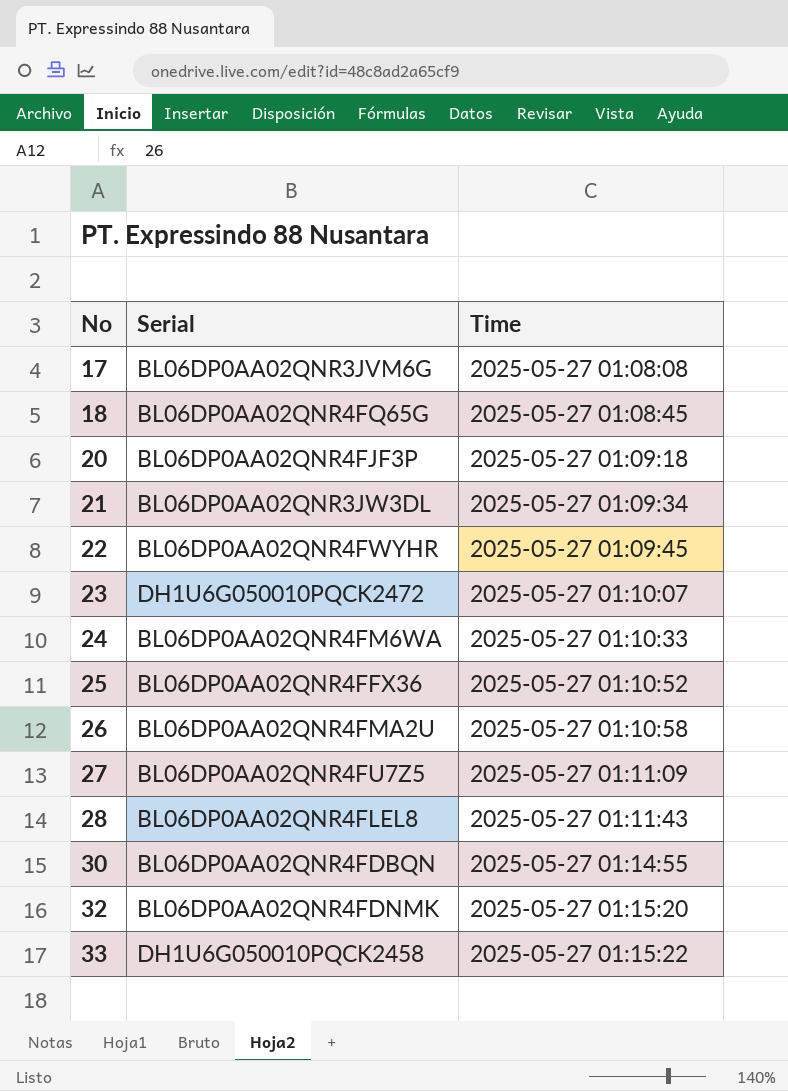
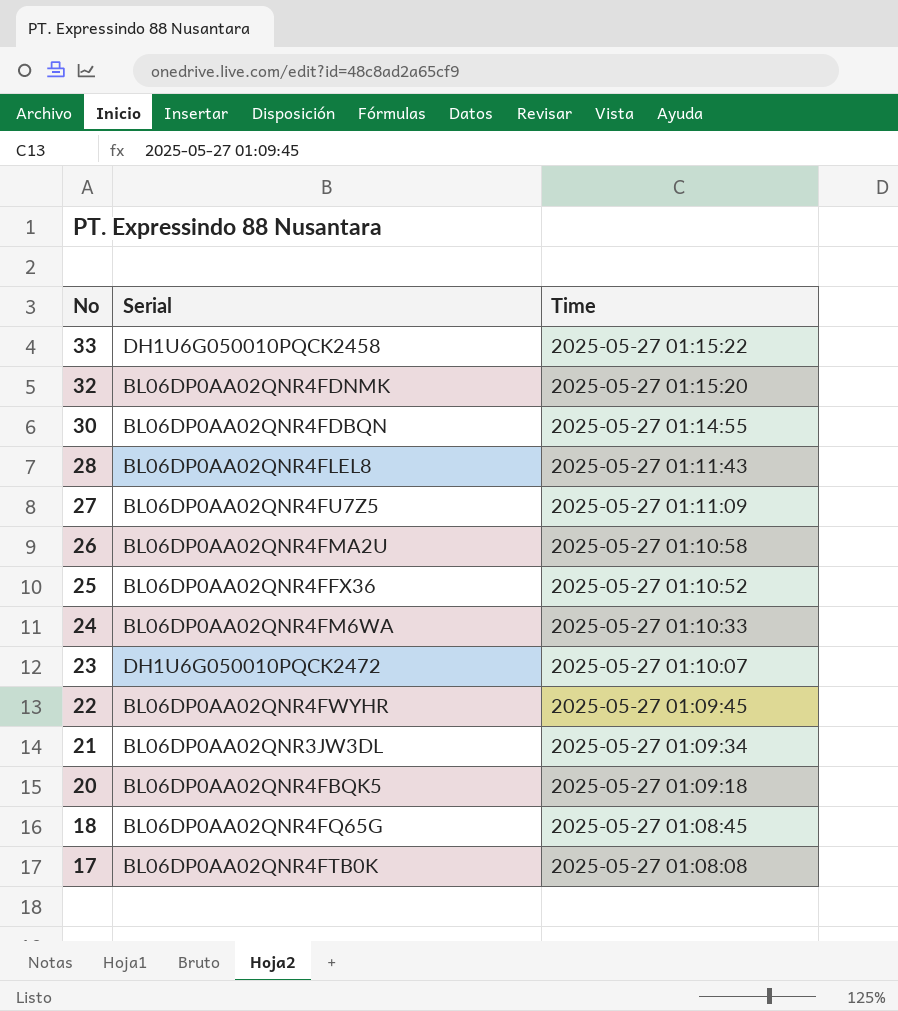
row order: No ascending -> No descending
20 | Serial: BL06DP0AA02QNR4FJF3P -> BL06DP0AA02QNR4FBQK5
17 | Serial: BL06DP0AA02QNR3JVM6G -> BL06DP0AA02QNR4FTB0K

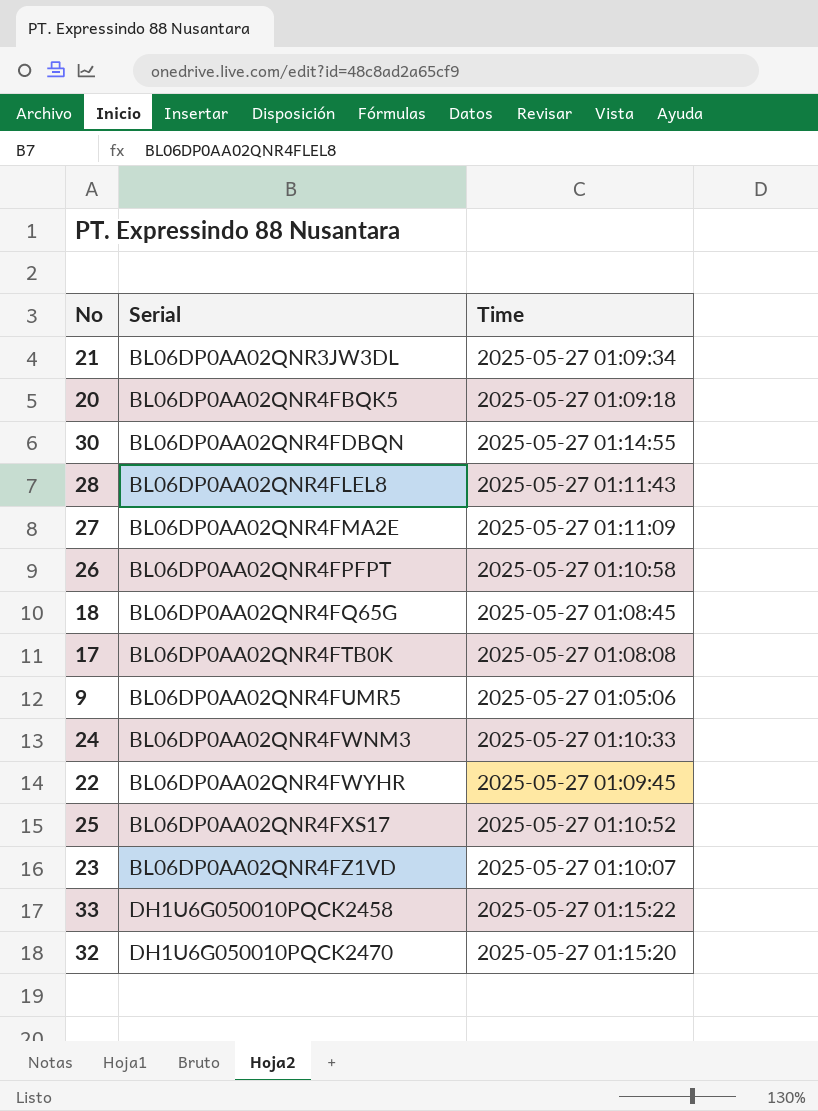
row order: No descending -> Serial ascending
27 | Serial: BL06DP0AA02QNR4FU7Z5 -> BL06DP0AA02QNR4FMA2E
26 | Serial: BL06DP0AA02QNR4FMA2U -> BL06DP0AA02QNR4FPFPT
row 9: none -> BL06DP0AA02QNR4FUMR5 | 2025-05-27 01:05:06
24 | Serial: BL06DP0AA02QNR4FM6WA -> BL06DP0AA02QNR4FWNM3
25 | Serial: BL06DP0AA02QNR4FFX36 -> BL06DP0AA02QNR4FXS17
23 | Serial: DH1U6G050010PQCK2472 -> BL06DP0AA02QNR4FZ1VD
32 | Serial: BL06DP0AA02QNR4FDNMK -> DH1U6G050010PQCK2470

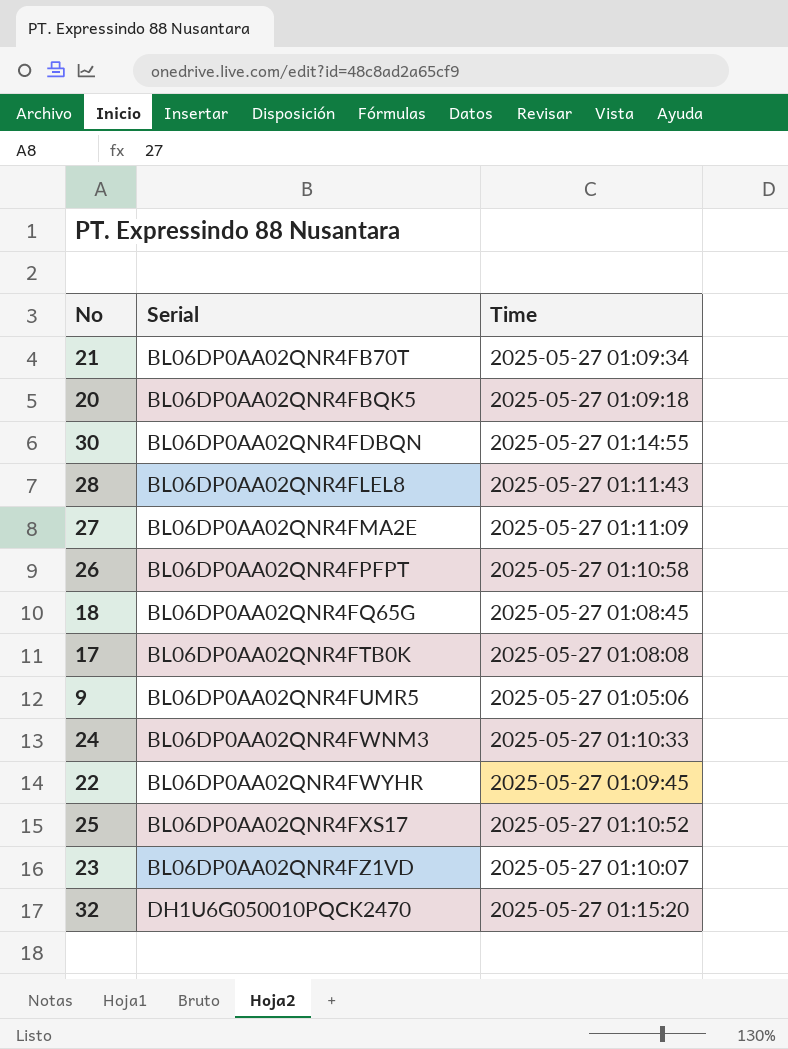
row 33: DH1U6G050010PQCK2458 | 2025-05-27 01:15:22 -> none
21 | Serial: BL06DP0AA02QNR3JW3DL -> BL06DP0AA02QNR4FB70T

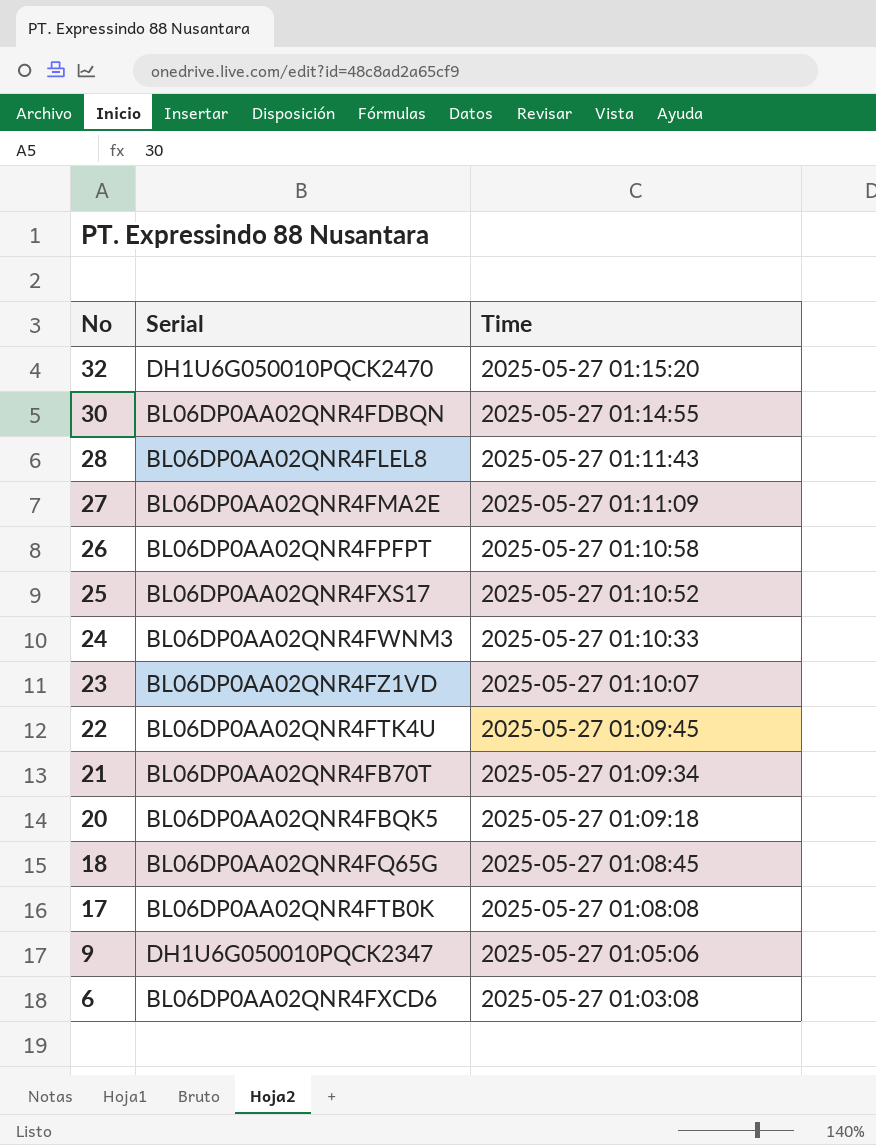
row order: Serial ascending -> No descending
22 | Serial: BL06DP0AA02QNR4FWYHR -> BL06DP0AA02QNR4FTK4U
9 | Serial: BL06DP0AA02QNR4FUMR5 -> DH1U6G050010PQCK2347
row 6: none -> BL06DP0AA02QNR4FXCD6 | 2025-05-27 01:03:08

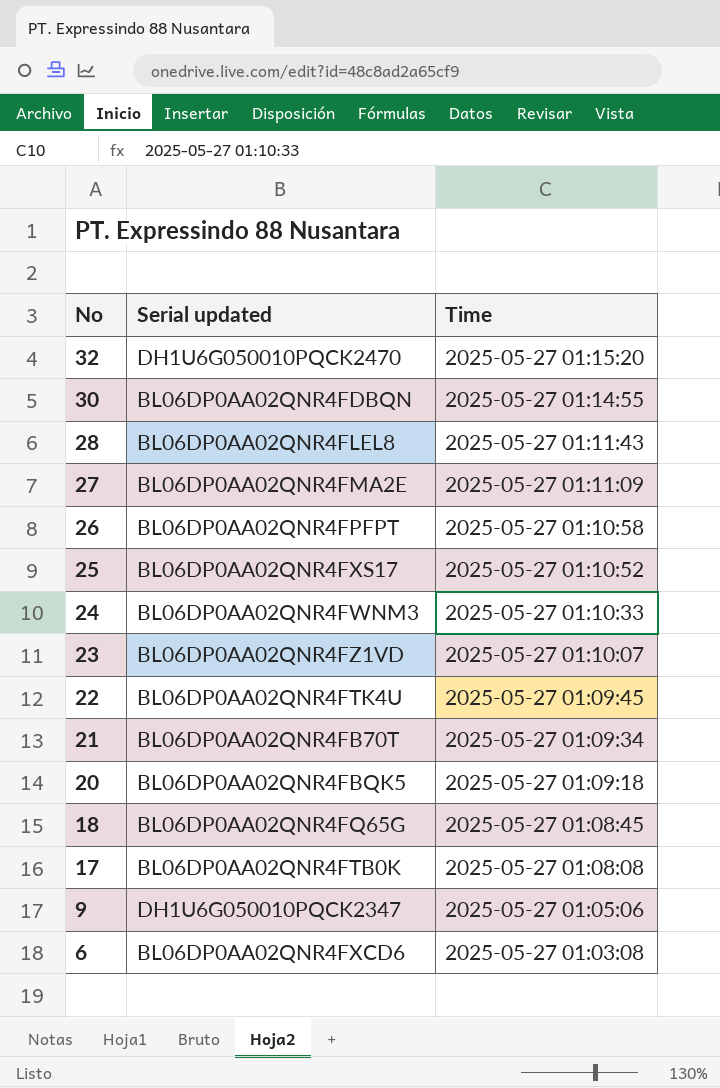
column name: Serial -> Serial updated

